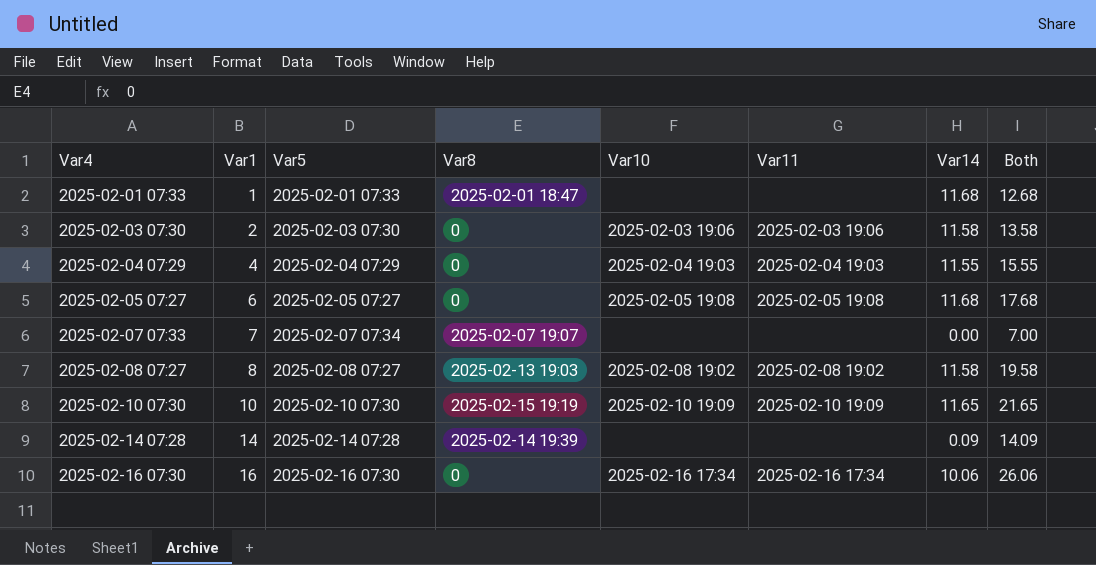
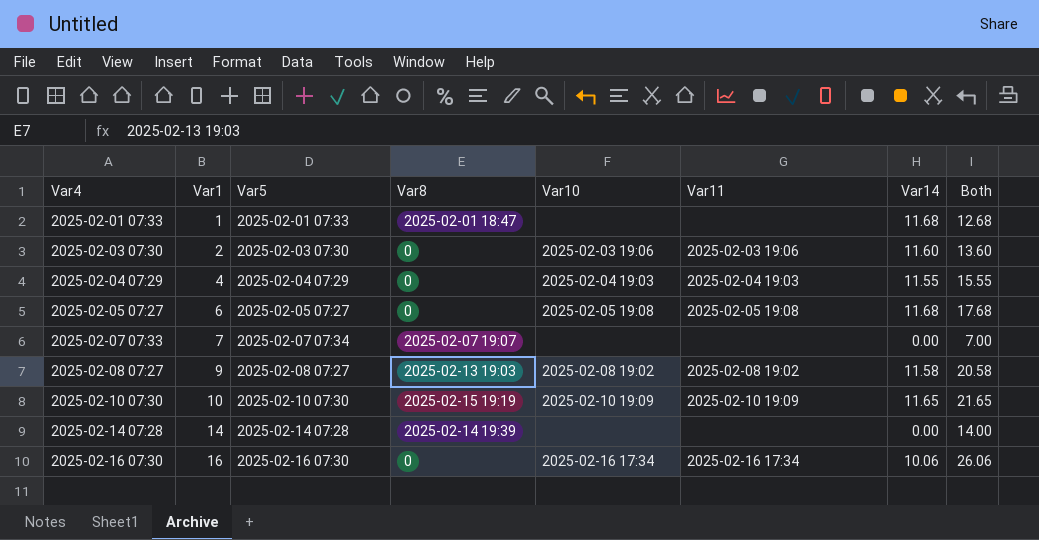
2025-02-03 07:30 | Var14: 11.58 -> 11.60
2025-02-03 07:30 | Both: 13.58 -> 13.60
2025-02-08 07:27 | Var1: 8 -> 9
2025-02-08 07:27 | Both: 19.58 -> 20.58
2025-02-14 07:28 | Var14: 0.09 -> 0.00
2025-02-14 07:28 | Both: 14.09 -> 14.00

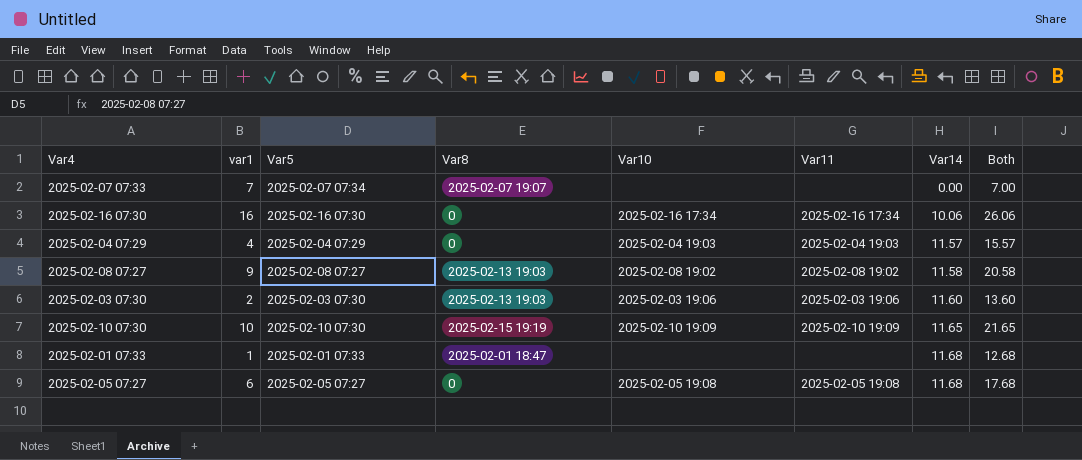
row order: Var4 ascending -> Var14 ascending
column name: Var1 -> var1
row 2025-02-14 07:28: 14 | 2025-02-14 07:28 | 2025-02-14 19:39 | none | none | 0.00 | 14.00 -> none
2025-02-04 07:29 | Var14: 11.55 -> 11.57
2025-02-04 07:29 | Both: 15.55 -> 15.57
2025-02-03 07:30 | Var8: 0 -> 2025-02-13 19:03

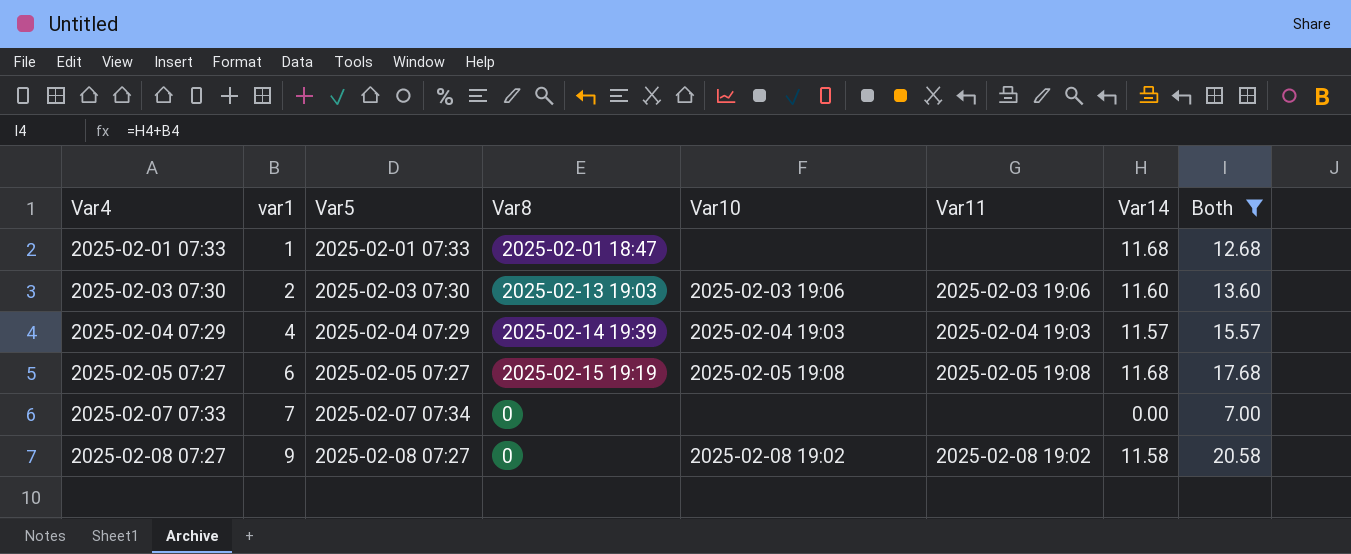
filter: none -> Both <= 20.58
row order: Var14 ascending -> Var4 ascending
2025-02-04 07:29 | Var8: 0 -> 2025-02-14 19:39
2025-02-05 07:27 | Var8: 0 -> 2025-02-15 19:19
2025-02-07 07:33 | Var8: 2025-02-07 19:07 -> 0
2025-02-08 07:27 | Var8: 2025-02-13 19:03 -> 0

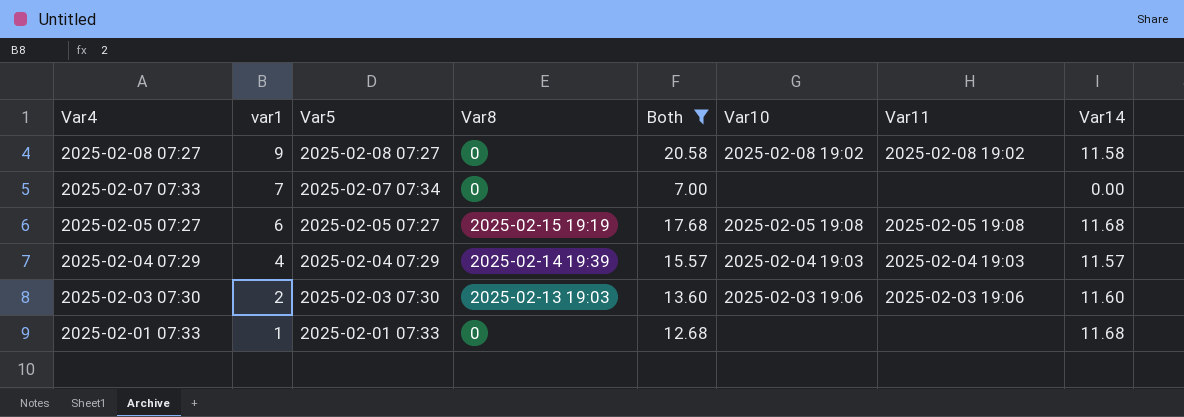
row order: Var4 ascending -> Var4 descending
column Both | position: 8 -> 5
2025-02-01 07:33 | Var8: 2025-02-01 18:47 -> 0

